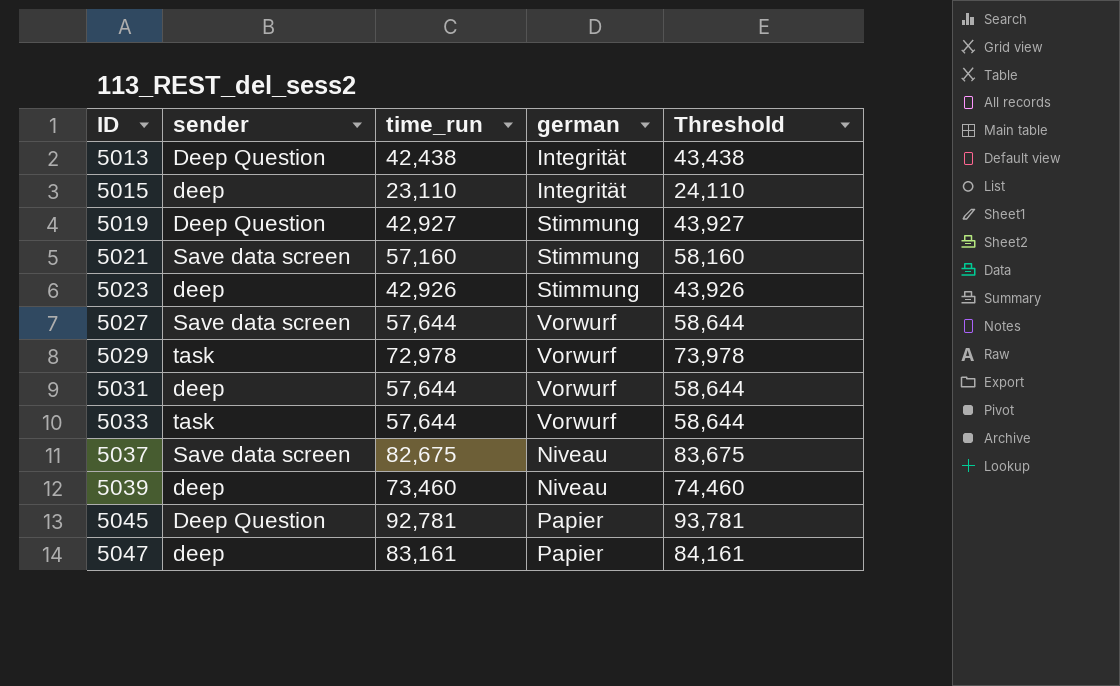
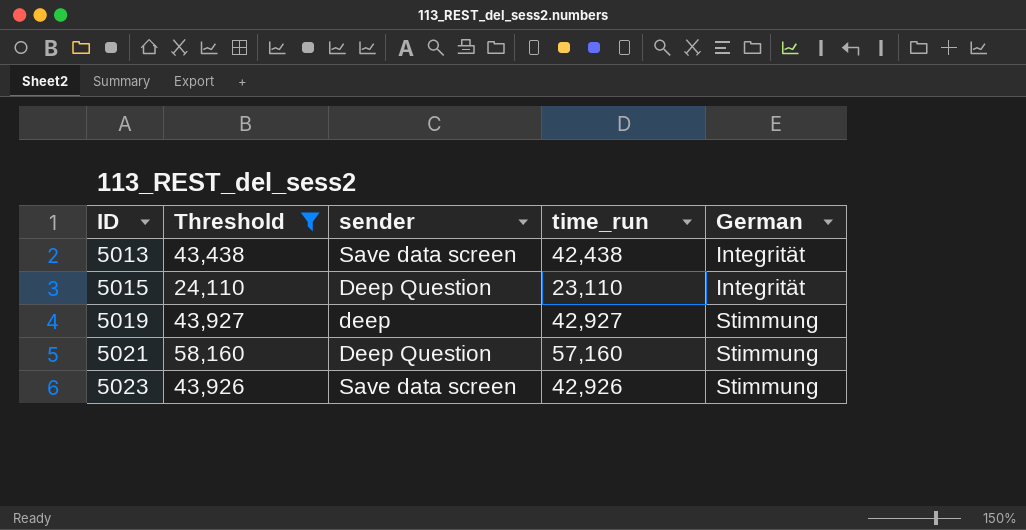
filter: none -> Threshold <= 58,160
column Threshold | position: 5 -> 2
column name: german -> German
5013 | sender: Deep Question -> Save data screen
5015 | sender: deep -> Deep Question
5019 | sender: Deep Question -> deep
5021 | sender: Save data screen -> Deep Question
5023 | sender: deep -> Save data screen

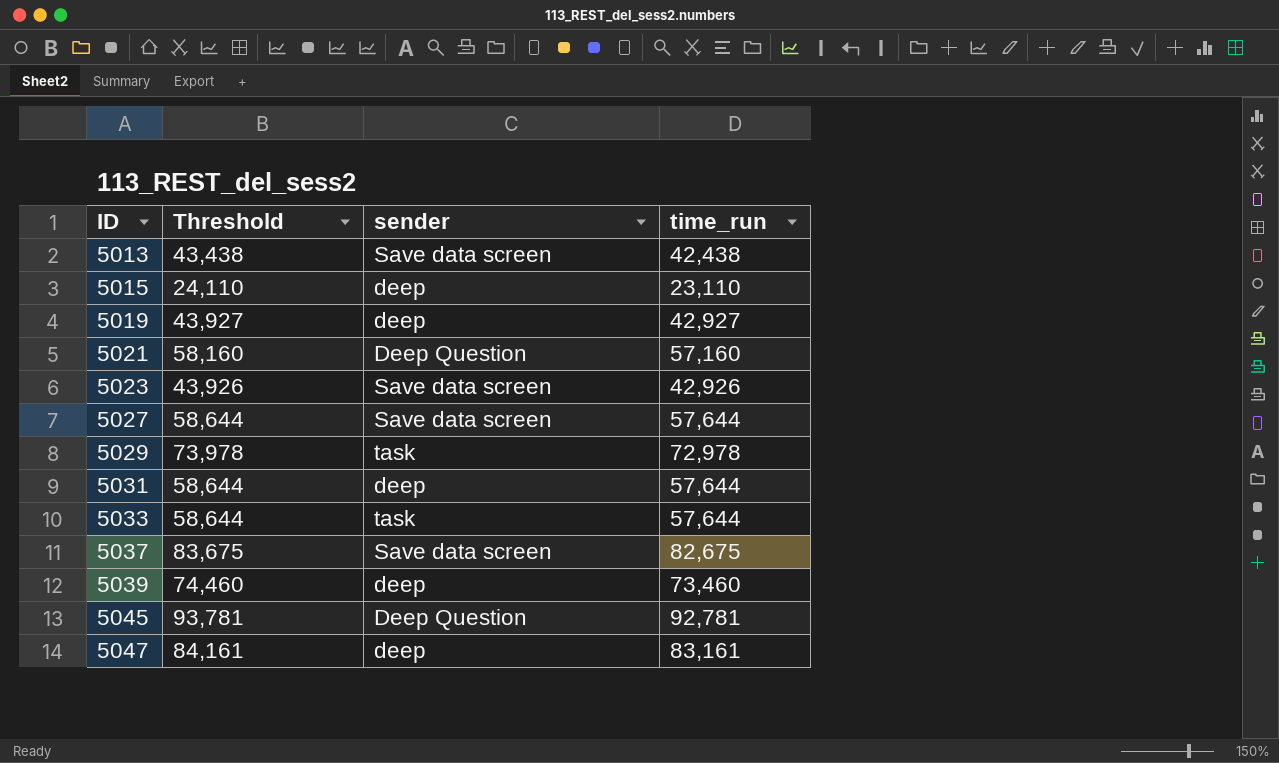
filter: Threshold <= 58,160 -> none
column German | position: 5 -> none
5015 | sender: Deep Question -> deep

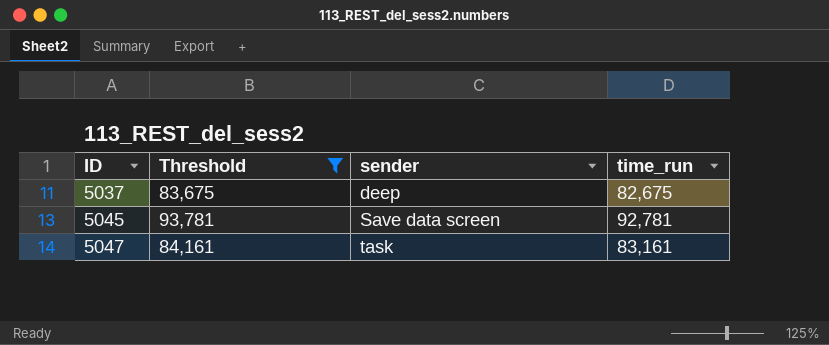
filter: none -> Threshold >= 83,675
5037 | sender: Save data screen -> deep
5045 | sender: Deep Question -> Save data screen
5047 | sender: deep -> task

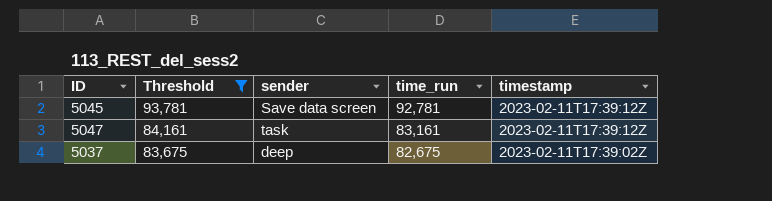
row order: ID ascending -> Threshold descending
column timestamp | position: none -> 5

